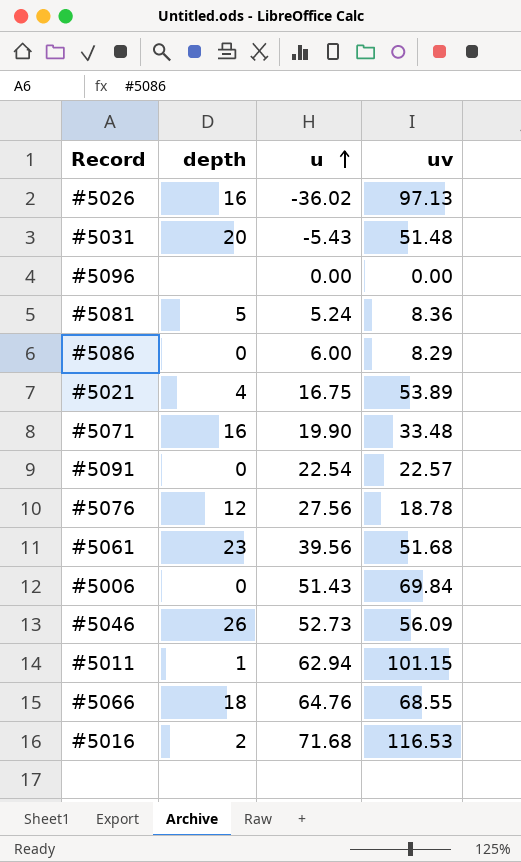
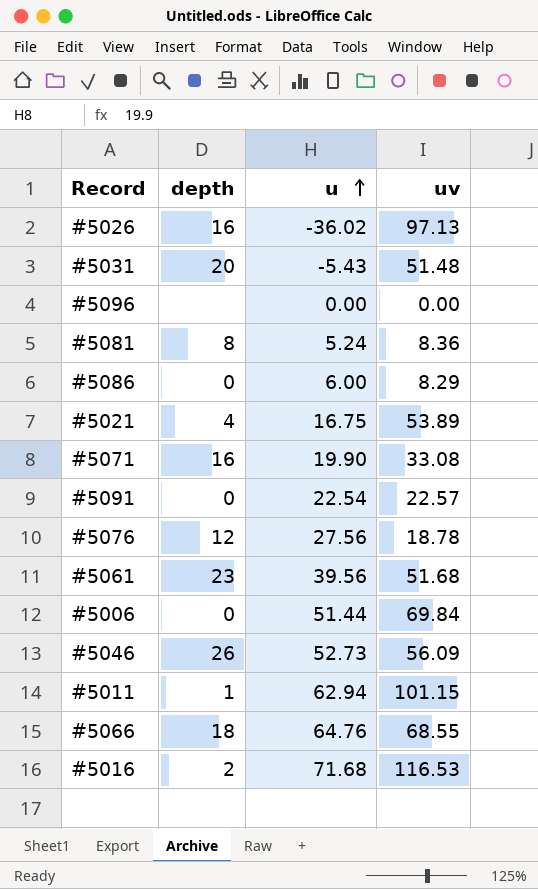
#5081 | depth: 5 -> 8
#5071 | uv: 33.48 -> 33.08
#5006 | u: 51.43 -> 51.44

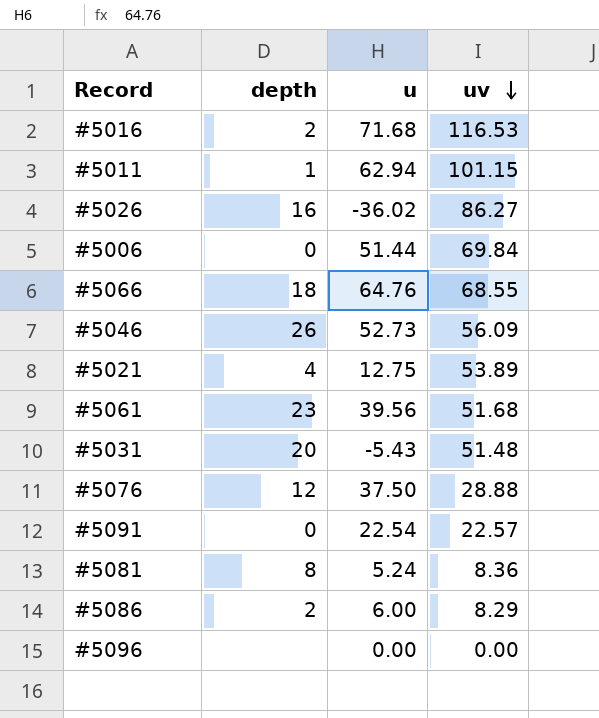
row order: u ascending -> uv descending
row #5071: 16 | 19.90 | 33.08 -> none
#5026 | uv: 97.13 -> 86.27
#5021 | u: 16.75 -> 12.75
#5076 | u: 27.56 -> 37.50
#5076 | uv: 18.78 -> 28.88
#5086 | depth: 0 -> 2

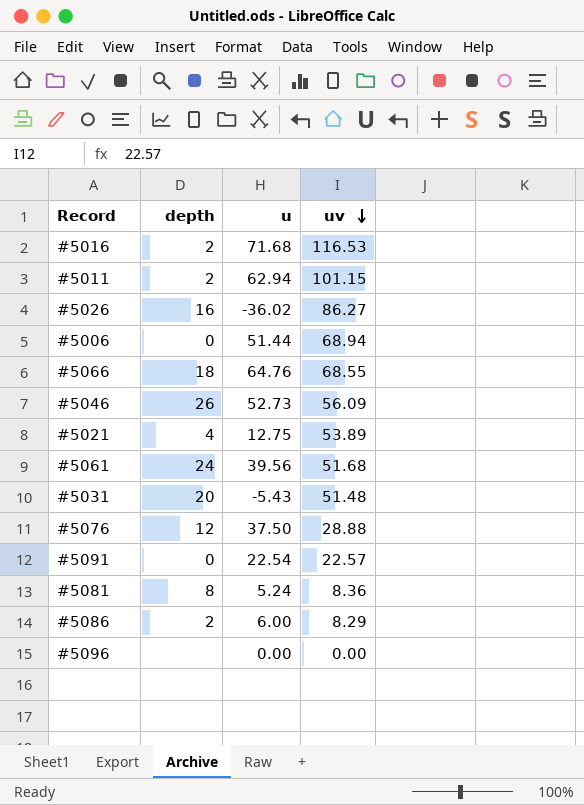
#5011 | depth: 1 -> 2
#5006 | uv: 69.84 -> 68.94
#5061 | depth: 23 -> 24

